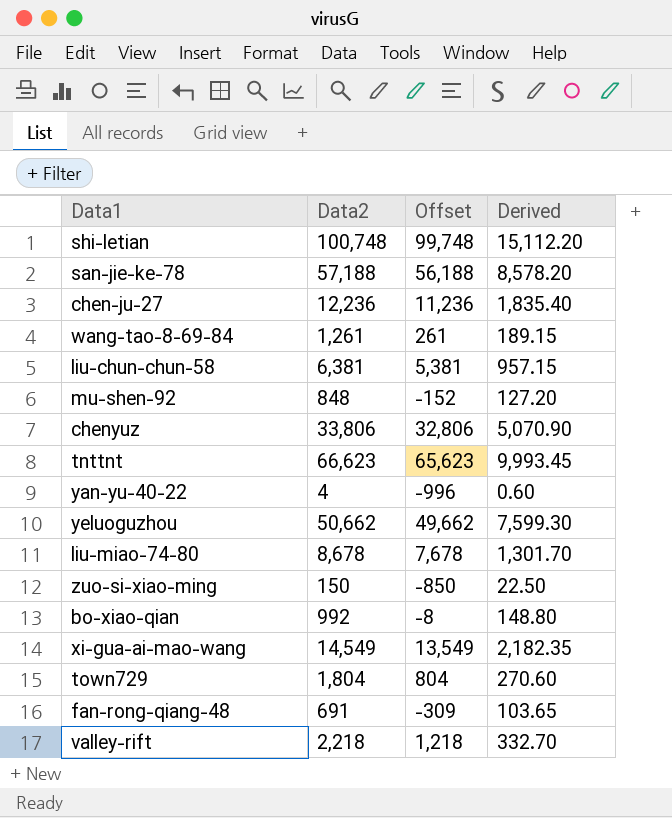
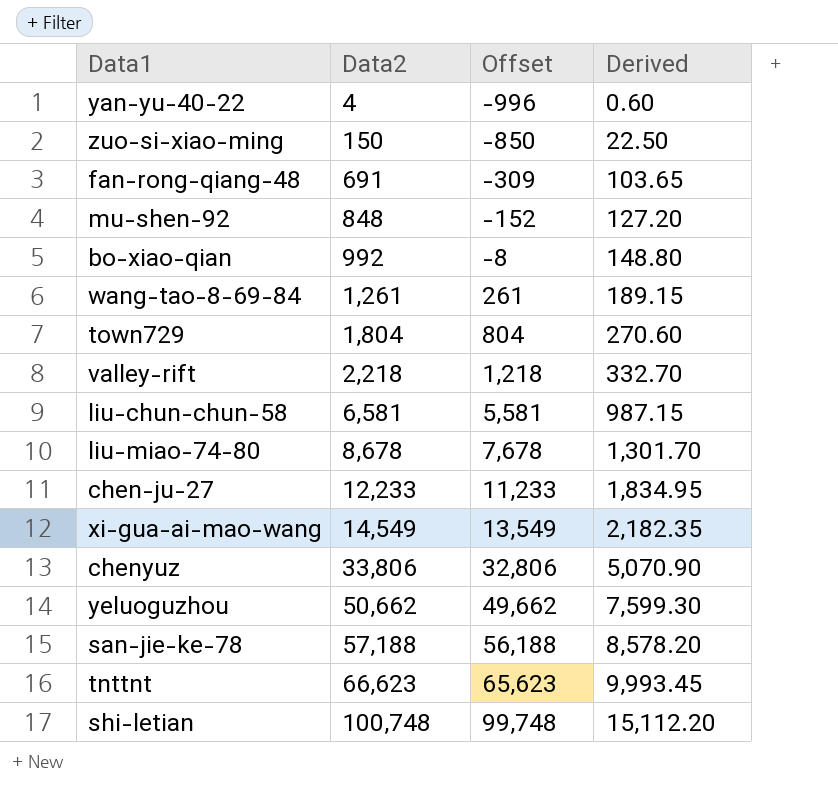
row order: none -> Data2 ascending
liu-chun-chun-58 | Data2: 6,381 -> 6,581
liu-chun-chun-58 | Offset: 5,381 -> 5,581
liu-chun-chun-58 | Derived: 957.15 -> 987.15
chen-ju-27 | Data2: 12,236 -> 12,233
chen-ju-27 | Offset: 11,236 -> 11,233
chen-ju-27 | Derived: 1,835.40 -> 1,834.95

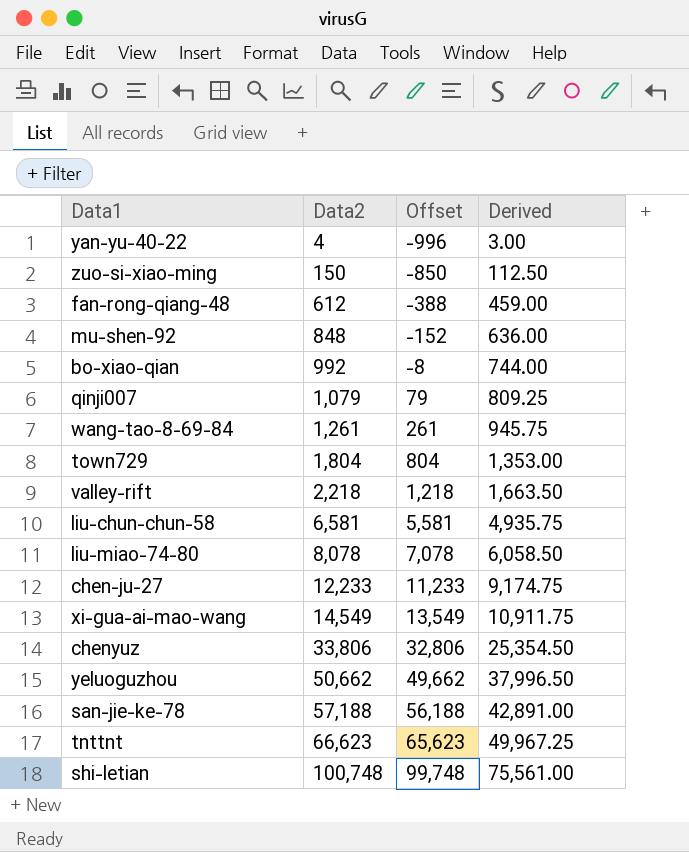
column Derived | formula: [Data2] * 0.15 -> [Data2] * 0.75
fan-rong-qiang-48 | Data2: 691 -> 612
fan-rong-qiang-48 | Offset: -309 -> -388
row qinji007: none -> 1,079 | 79 | 809.25
liu-miao-74-80 | Data2: 8,678 -> 8,078
liu-miao-74-80 | Offset: 7,678 -> 7,078

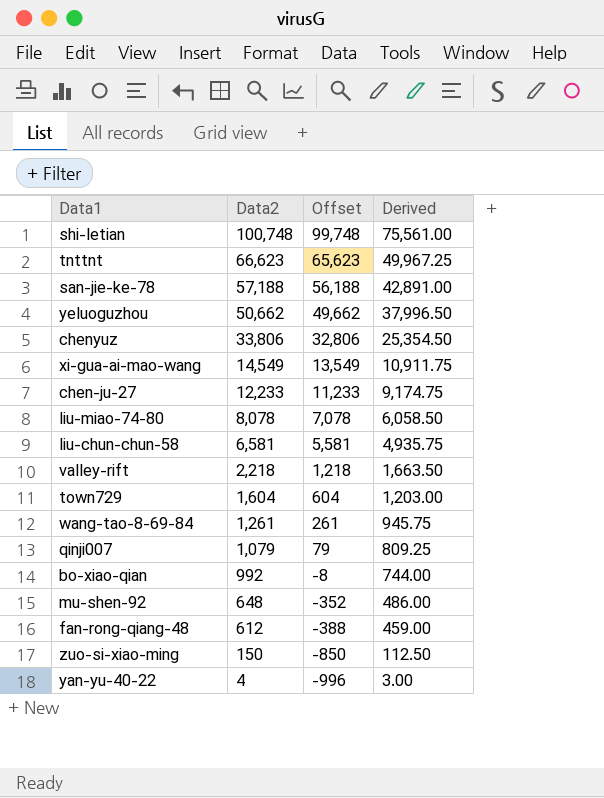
row order: Data2 ascending -> Data2 descending
town729 | Data2: 1,804 -> 1,604
town729 | Offset: 804 -> 604
town729 | Derived: 1,353.00 -> 1,203.00
mu-shen-92 | Data2: 848 -> 648
mu-shen-92 | Offset: -152 -> -352
mu-shen-92 | Derived: 636.00 -> 486.00

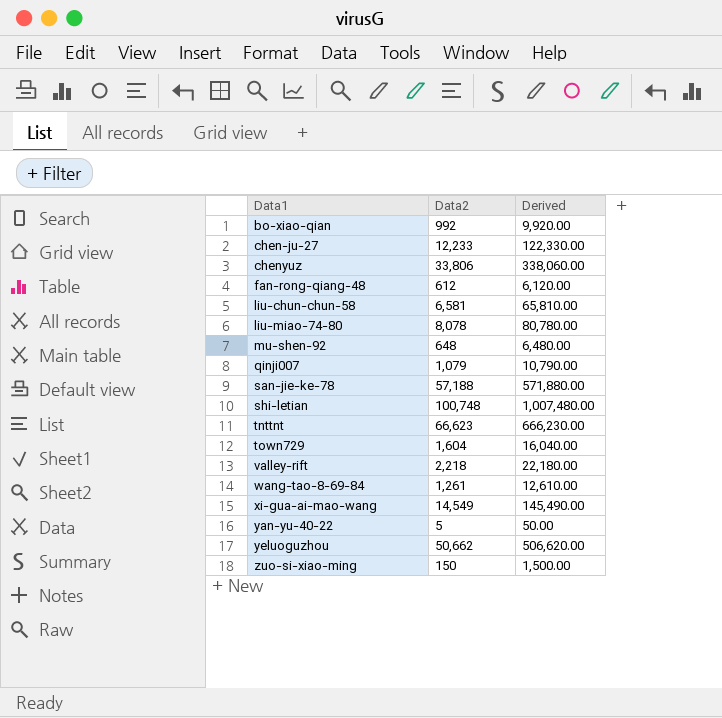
row order: Data2 descending -> Data1 ascending
column Offset | formula: [Data2] - 1000 -> none
column Derived | formula: [Data2] * 0.75 -> [Data2] * 10
yan-yu-40-22 | Data2: 4 -> 5

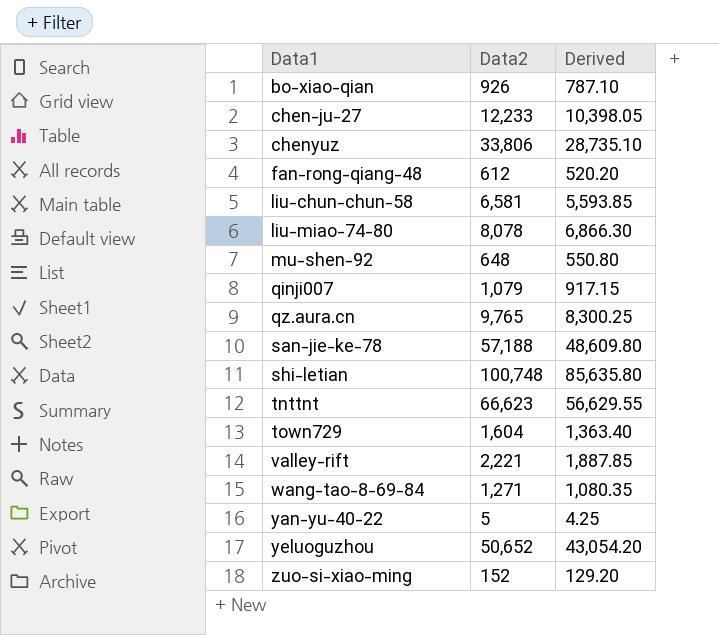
column Derived | formula: [Data2] * 10 -> [Data2] * 0.85
row xi-gua-ai-mao-wang: 14,549 | 145,490.00 -> none
bo-xiao-qian | Data2: 992 -> 926
row qz.aura.cn: none -> 9,765 | 8,300.25
valley-rift | Data2: 2,218 -> 2,221
wang-tao-8-69-84 | Data2: 1,261 -> 1,271
yeluoguzhou | Data2: 50,662 -> 50,652
zuo-si-xiao-ming | Data2: 150 -> 152

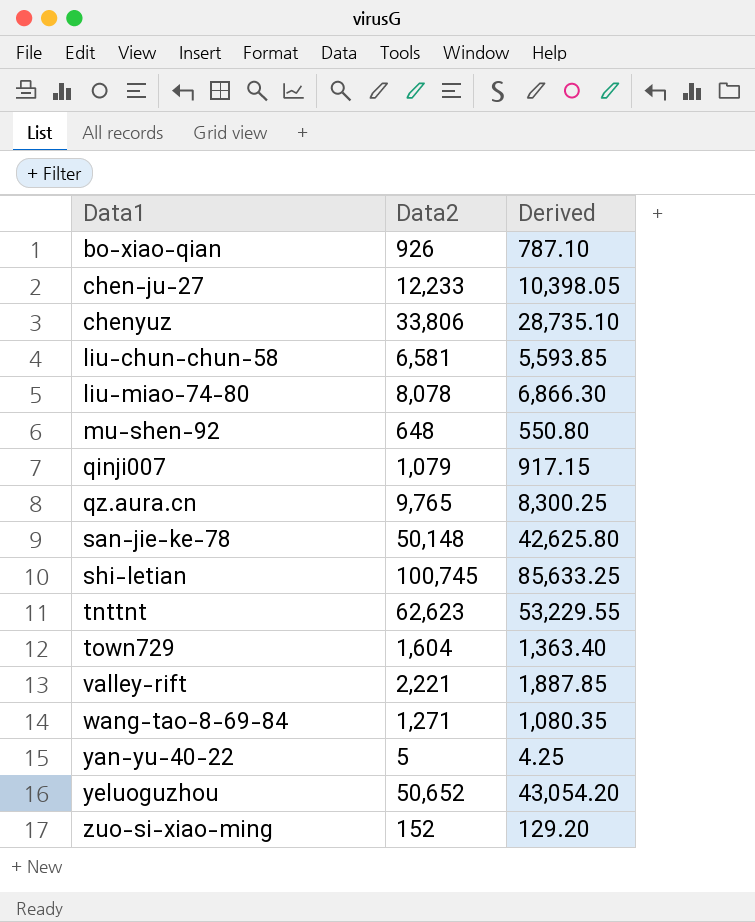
row fan-rong-qiang-48: 612 | 520.20 -> none
san-jie-ke-78 | Data2: 57,188 -> 50,148
san-jie-ke-78 | Derived: 48,609.80 -> 42,625.80
shi-letian | Data2: 100,748 -> 100,745
shi-letian | Derived: 85,635.80 -> 85,633.25
tnttnt | Data2: 66,623 -> 62,623
tnttnt | Derived: 56,629.55 -> 53,229.55

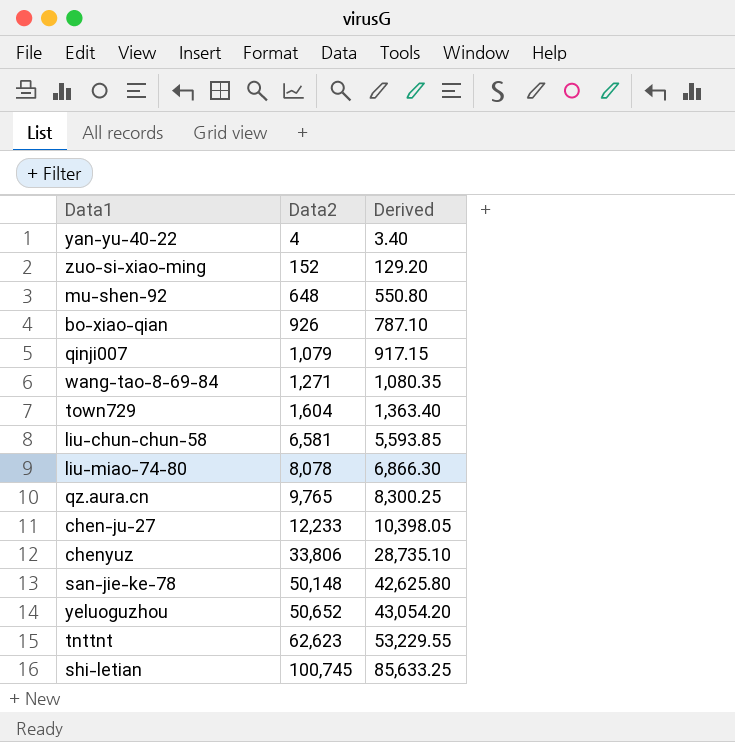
row order: Data1 ascending -> Data2 ascending
row valley-rift: 2,221 | 1,887.85 -> none
yan-yu-40-22 | Data2: 5 -> 4
yan-yu-40-22 | Derived: 4.25 -> 3.40

